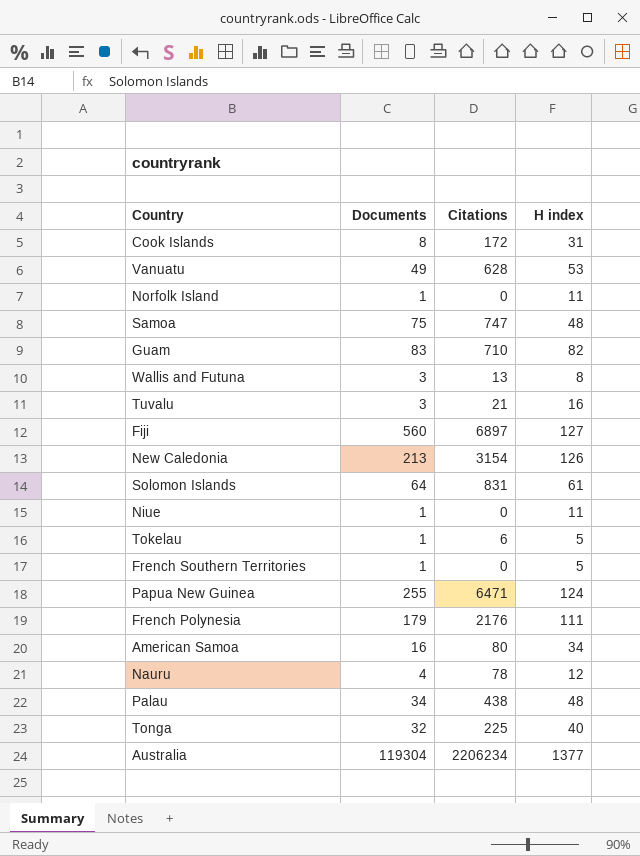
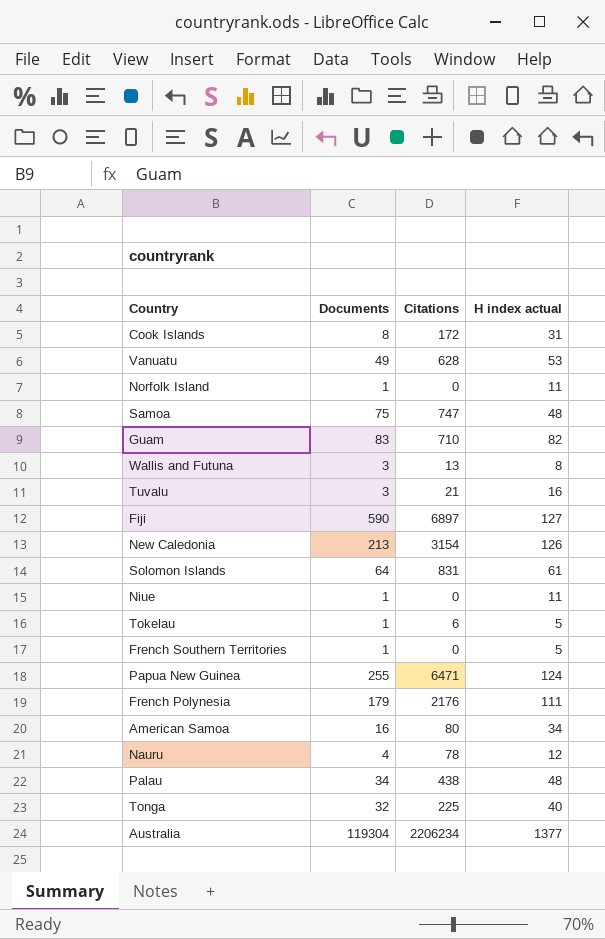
column name: H index -> H index actual
Fiji | Documents: 560 -> 590

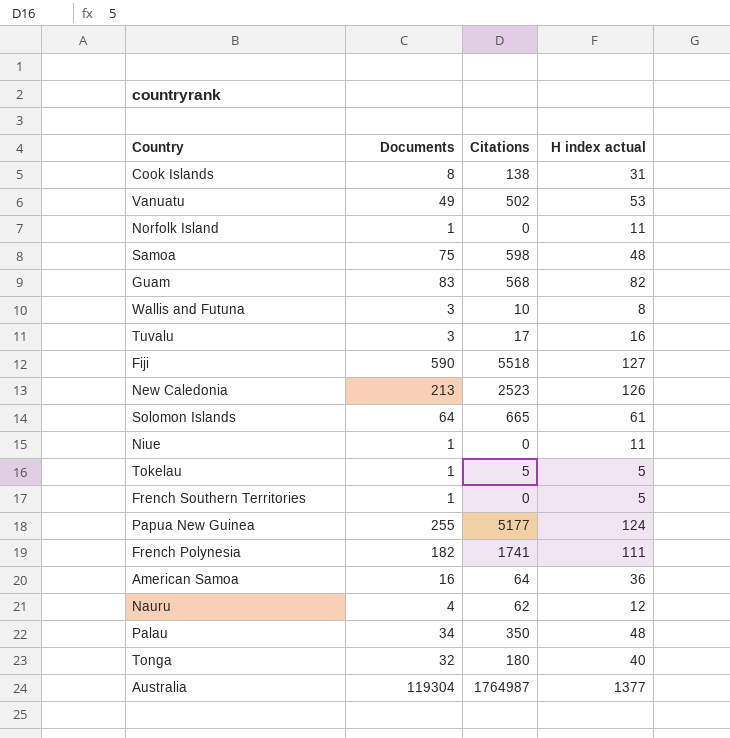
Cook Islands | Citations: 172 -> 138
Vanuatu | Citations: 628 -> 502
Samoa | Citations: 747 -> 598
Guam | Citations: 710 -> 568
Wallis and Futuna | Citations: 13 -> 10
Tuvalu | Citations: 21 -> 17
Fiji | Citations: 6897 -> 5518
New Caledonia | Citations: 3154 -> 2523
Solomon Islands | Citations: 831 -> 665
Tokelau | Citations: 6 -> 5
Papua New Guinea | Citations: 6471 -> 5177
French Polynesia | Documents: 179 -> 182
French Polynesia | Citations: 2176 -> 1741
American Samoa | Citations: 80 -> 64
American Samoa | H index actual: 34 -> 36
Nauru | Citations: 78 -> 62
Palau | Citations: 438 -> 350
Tonga | Citations: 225 -> 180
Australia | Citations: 2206234 -> 1764987

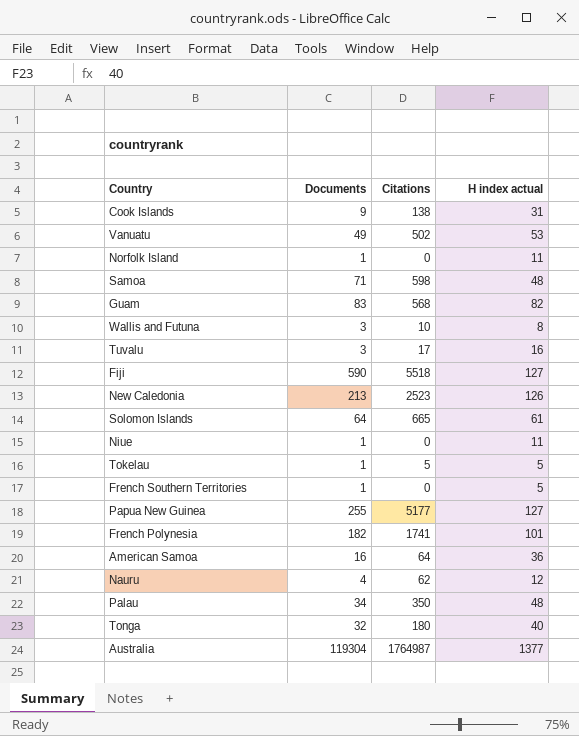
Cook Islands | Documents: 8 -> 9
Samoa | Documents: 75 -> 71
Papua New Guinea | H index actual: 124 -> 127
French Polynesia | H index actual: 111 -> 101

